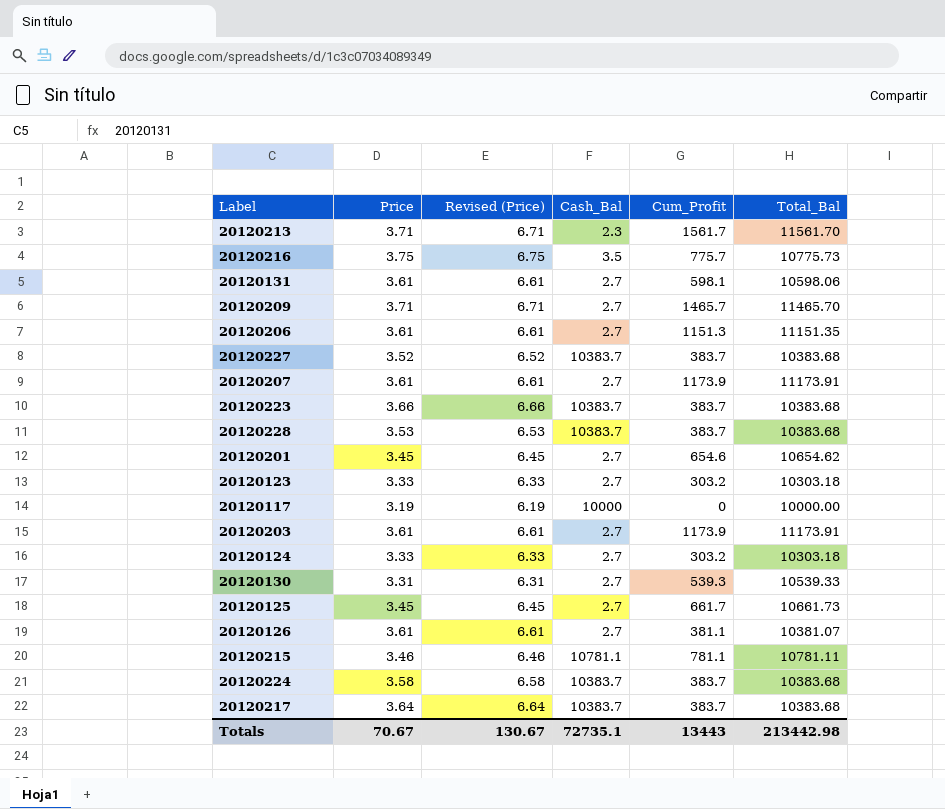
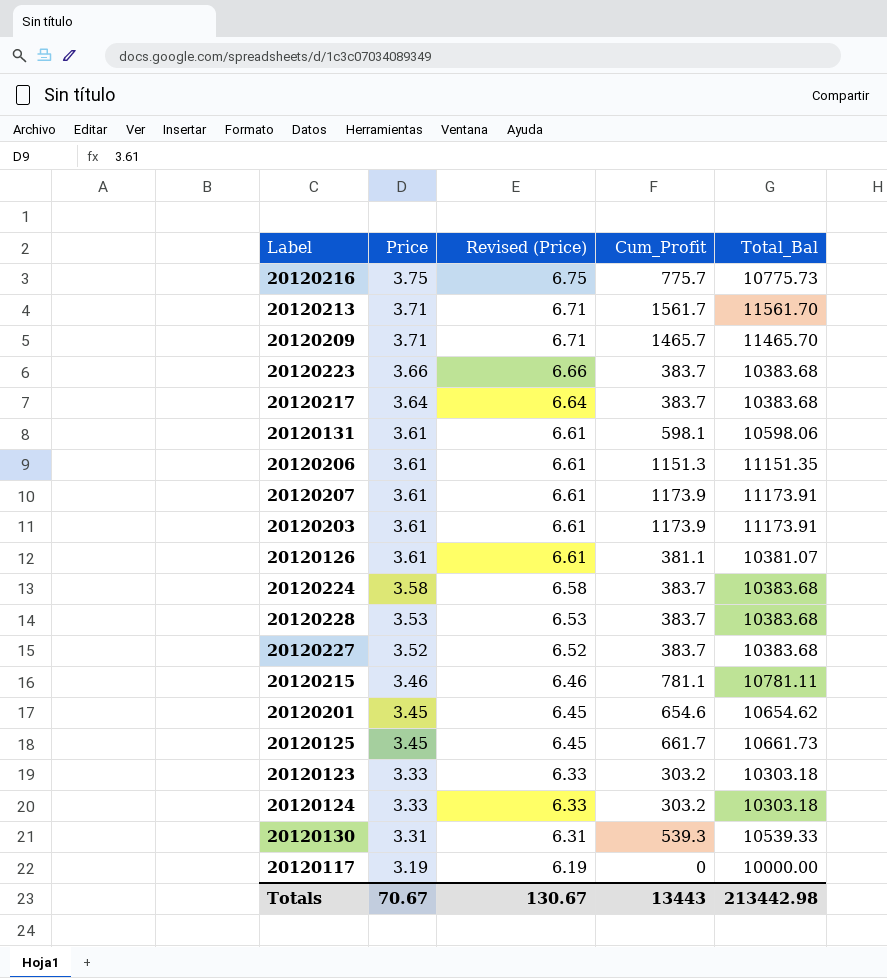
row order: none -> Price descending
column Cash_Bal | position: 4 -> none

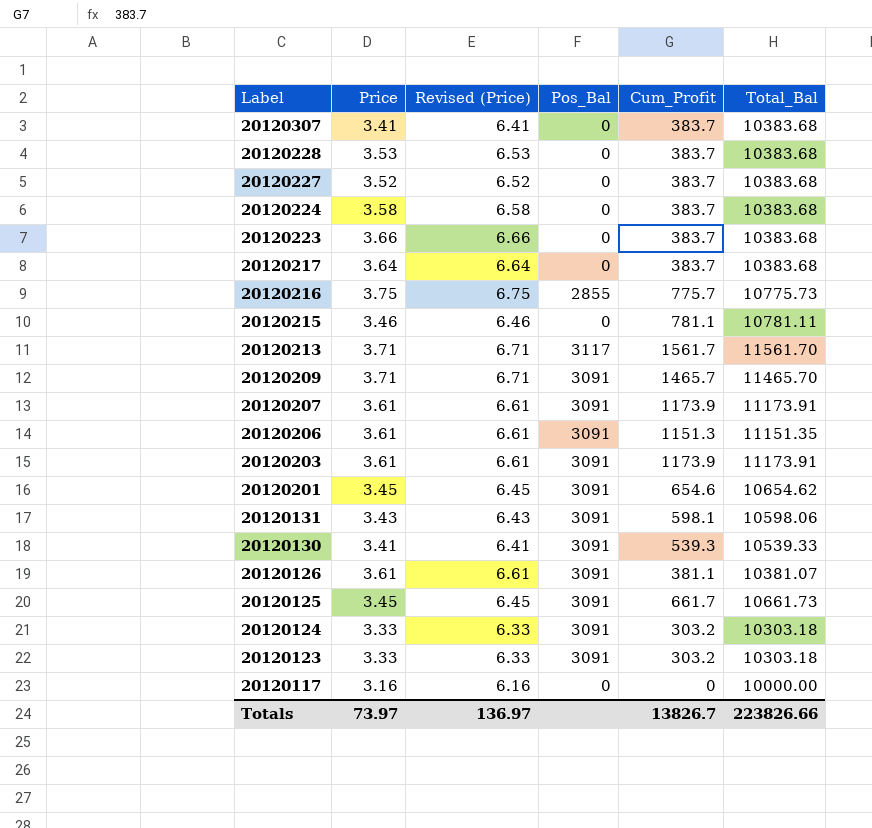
row order: Price descending -> Label descending
column Pos_Bal | position: none -> 4
row 20120307: none -> 3.41 | 6.41 | 0 | 383.7 | 10383.68
20120131 | Price: 3.61 -> 3.43
20120131 | Revised (Price): 6.61 -> 6.43
20120130 | Price: 3.31 -> 3.41
20120130 | Revised (Price): 6.31 -> 6.41
20120117 | Price: 3.19 -> 3.16
20120117 | Revised (Price): 6.19 -> 6.16
Totals | Price: 70.67 -> 73.97
Totals | Revised (Price): 130.67 -> 136.97
Totals | Cum_Profit: 13443 -> 13826.7
Totals | Total_Bal: 213442.98 -> 223826.66

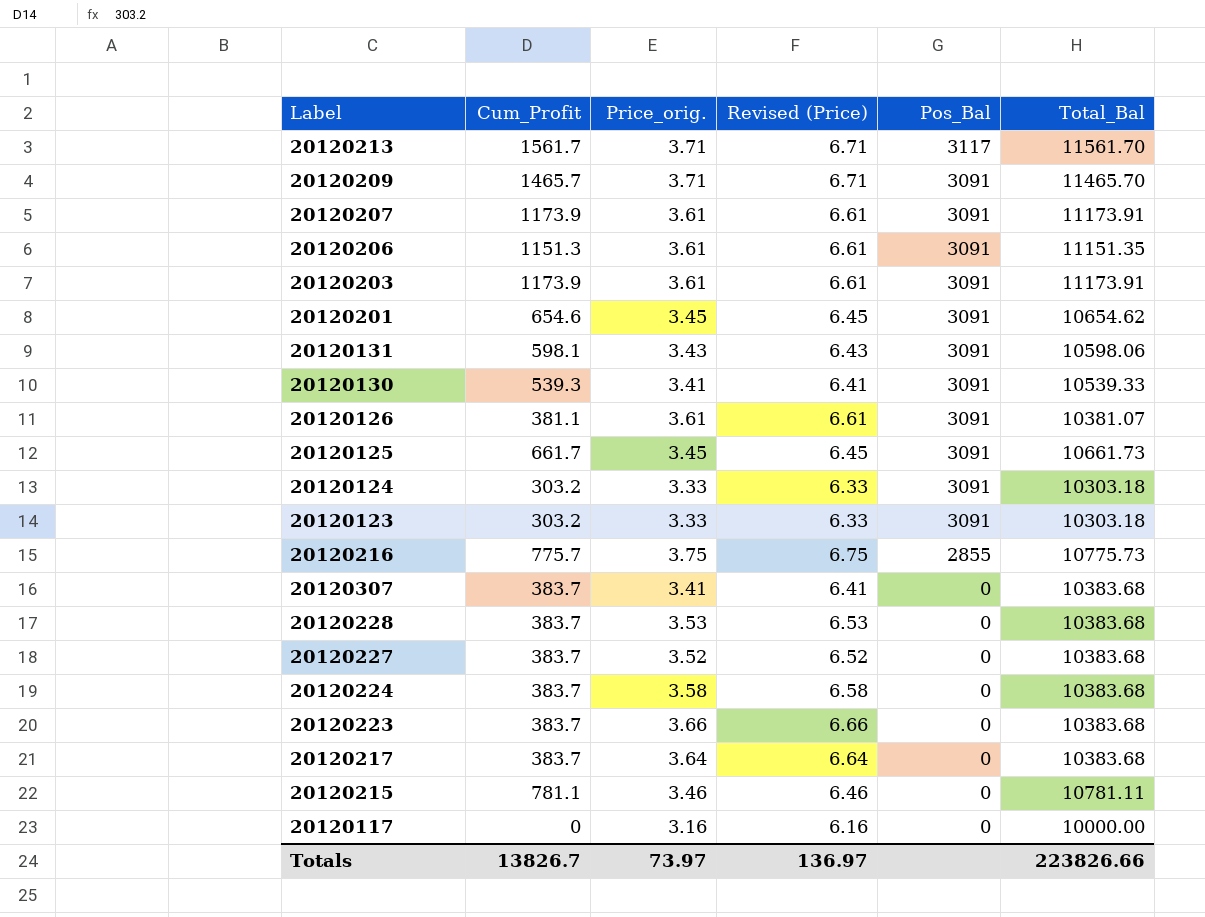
row order: Label descending -> Pos_Bal descending
column Cum_Profit | position: 5 -> 2
column name: Price -> Price_orig.

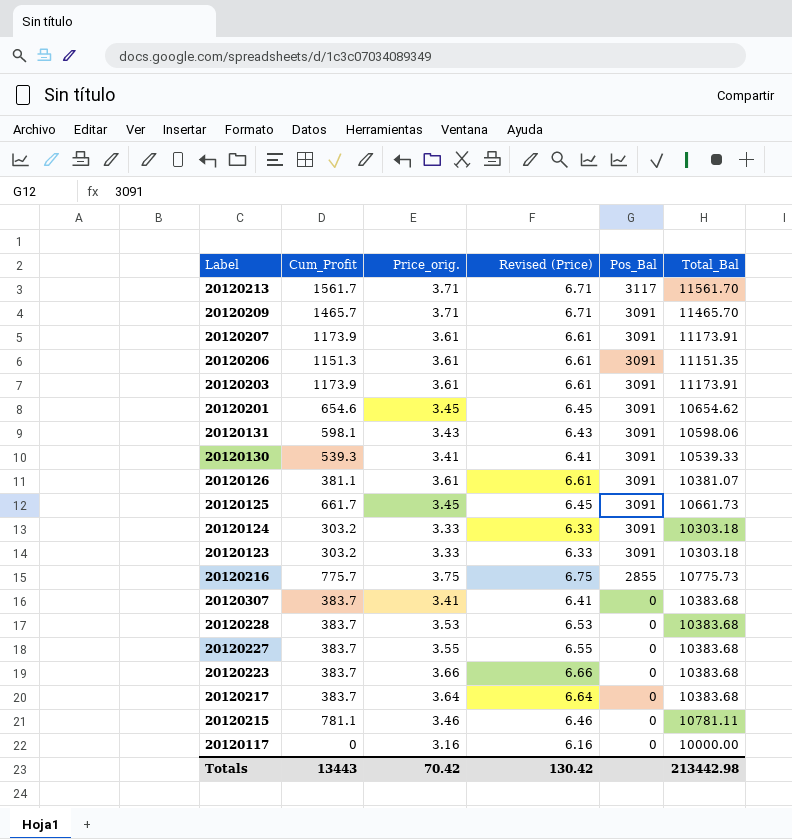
row 20120224: 383.7 | 3.58 | 6.58 | 0 | 10383.68 -> none
20120227 | Price_orig.: 3.52 -> 3.55
20120227 | Revised (Price): 6.52 -> 6.55
Totals | Cum_Profit: 13826.7 -> 13443
Totals | Price_orig.: 73.97 -> 70.42
Totals | Revised (Price): 136.97 -> 130.42
Totals | Total_Bal: 223826.66 -> 213442.98

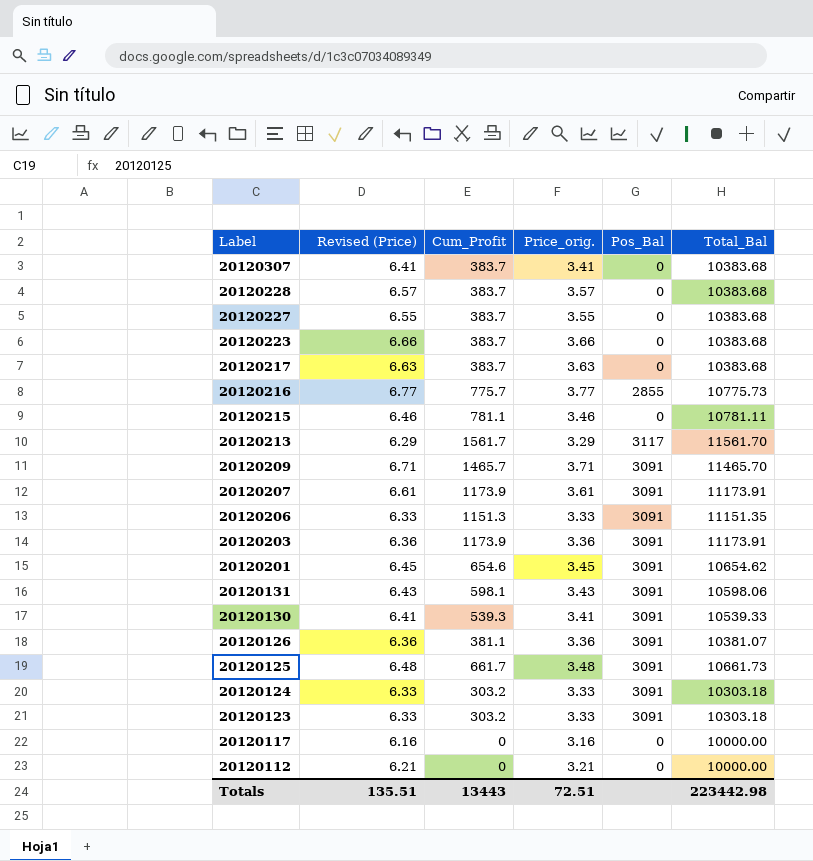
row order: Pos_Bal descending -> Label descending
column Revised (Price) | position: 4 -> 2
20120228 | Revised (Price): 6.53 -> 6.57
20120228 | Price_orig.: 3.53 -> 3.57
20120217 | Revised (Price): 6.64 -> 6.63
20120217 | Price_orig.: 3.64 -> 3.63
20120216 | Revised (Price): 6.75 -> 6.77
20120216 | Price_orig.: 3.75 -> 3.77
20120213 | Revised (Price): 6.71 -> 6.29
20120213 | Price_orig.: 3.71 -> 3.29
20120206 | Revised (Price): 6.61 -> 6.33
20120206 | Price_orig.: 3.61 -> 3.33
20120203 | Revised (Price): 6.61 -> 6.36
20120203 | Price_orig.: 3.61 -> 3.36
20120126 | Revised (Price): 6.61 -> 6.36
20120126 | Price_orig.: 3.61 -> 3.36
20120125 | Revised (Price): 6.45 -> 6.48
20120125 | Price_orig.: 3.45 -> 3.48
row 20120112: none -> 6.21 | 0 | 3.21 | 0 | 10000.00
Totals | Revised (Price): 130.42 -> 135.51
Totals | Price_orig.: 70.42 -> 72.51
Totals | Total_Bal: 213442.98 -> 223442.98

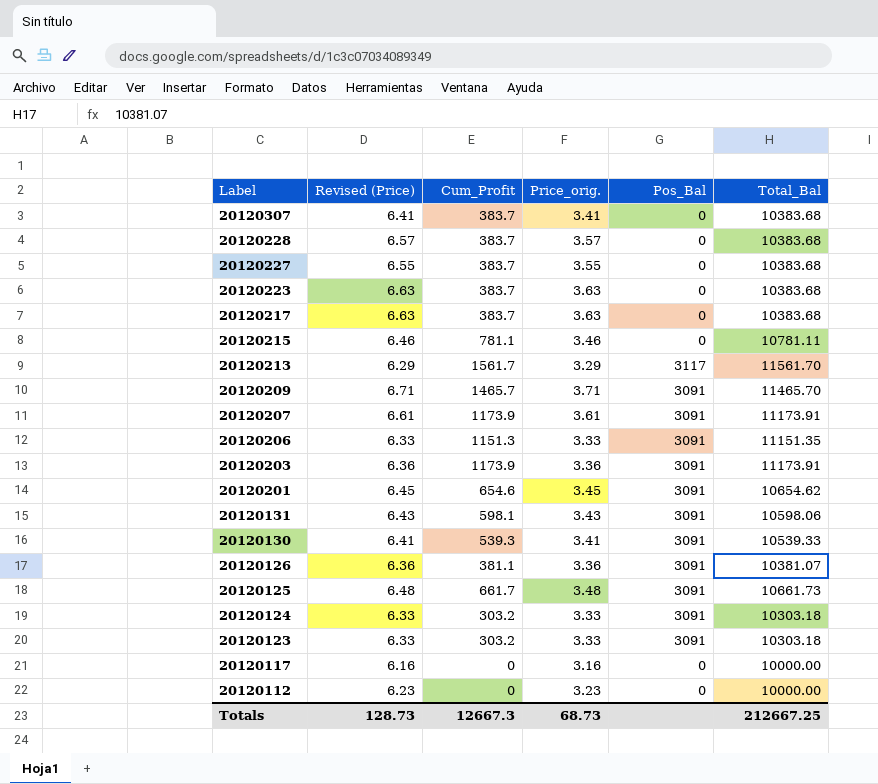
row 20120216: 6.77 | 775.7 | 3.77 | 2855 | 10775.73 -> none
20120223 | Revised (Price): 6.66 -> 6.63
20120223 | Price_orig.: 3.66 -> 3.63
20120112 | Revised (Price): 6.21 -> 6.23
20120112 | Price_orig.: 3.21 -> 3.23
Totals | Revised (Price): 135.51 -> 128.73
Totals | Cum_Profit: 13443 -> 12667.3
Totals | Price_orig.: 72.51 -> 68.73
Totals | Total_Bal: 223442.98 -> 212667.25

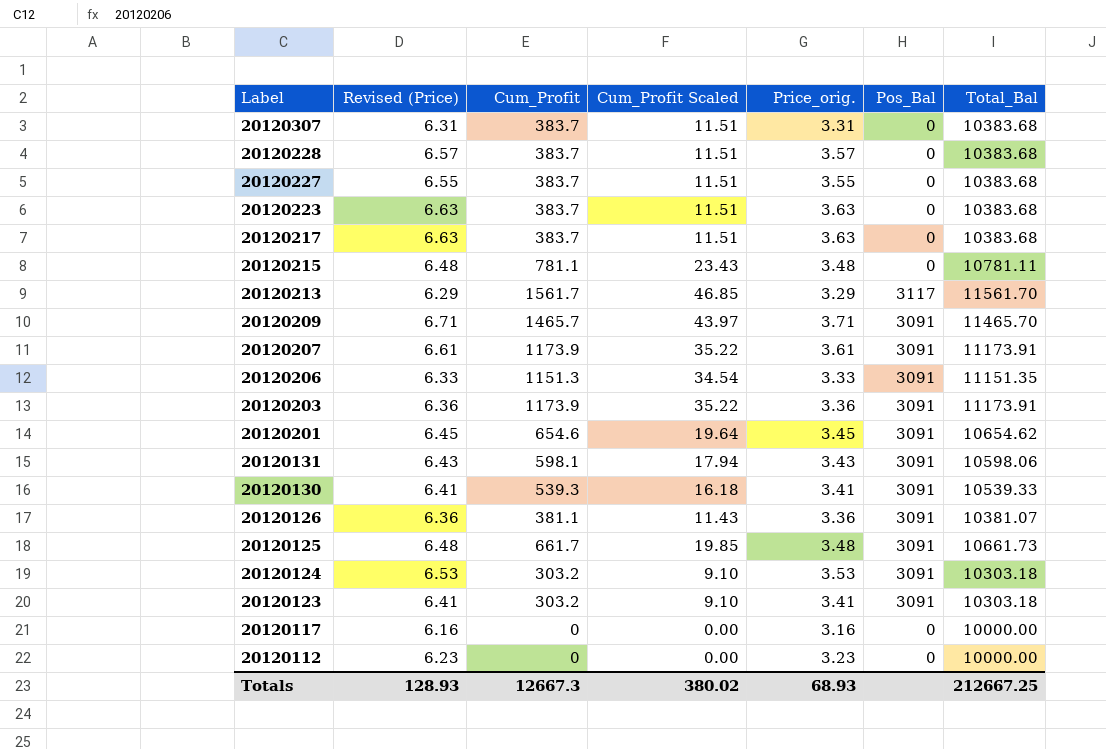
column Cum_Profit Scaled | formula: none -> [Cum_Profit] * 0.03
20120307 | Revised (Price): 6.41 -> 6.31
20120307 | Price_orig.: 3.41 -> 3.31
20120215 | Revised (Price): 6.46 -> 6.48
20120215 | Price_orig.: 3.46 -> 3.48
20120124 | Revised (Price): 6.33 -> 6.53
20120124 | Price_orig.: 3.33 -> 3.53
20120123 | Revised (Price): 6.33 -> 6.41
20120123 | Price_orig.: 3.33 -> 3.41
Totals | Revised (Price): 128.73 -> 128.93
Totals | Price_orig.: 68.73 -> 68.93

